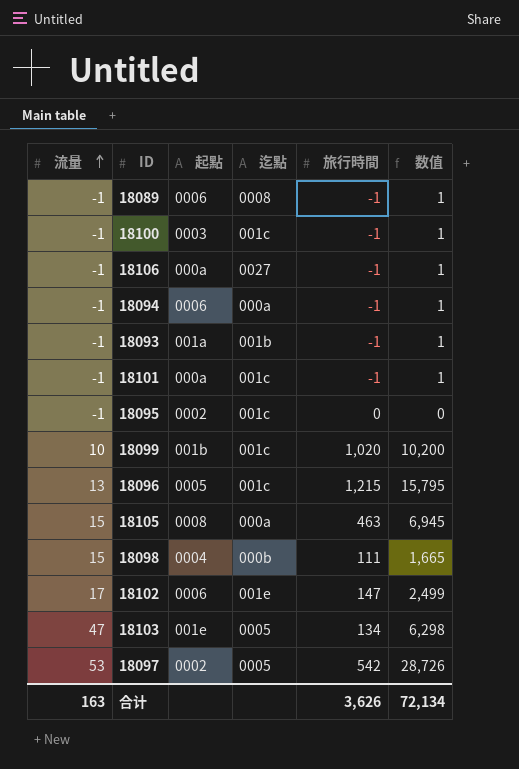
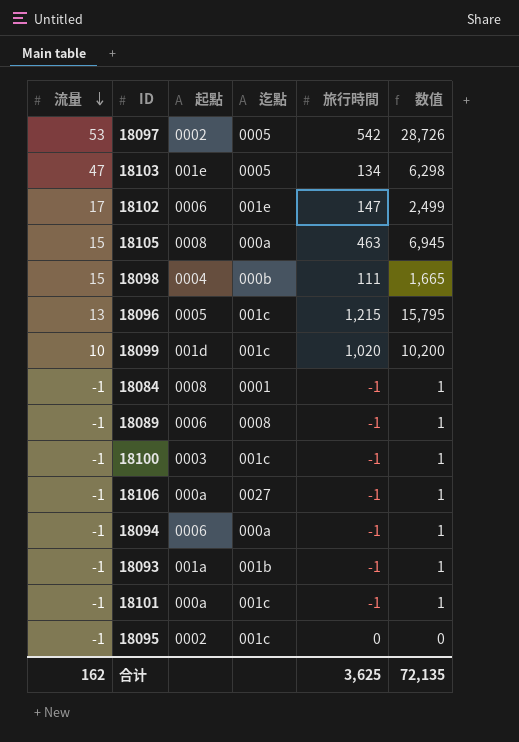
row order: 流量 ascending -> 流量 descending
18099 | 起點: 001b -> 001d
row 18084: none -> -1 | 0008 | 0001 | -1 | 1
合计 | 流量: 163 -> 162
合计 | 旅行時間: 3,626 -> 3,625
合计 | 数值: 72,134 -> 72,135

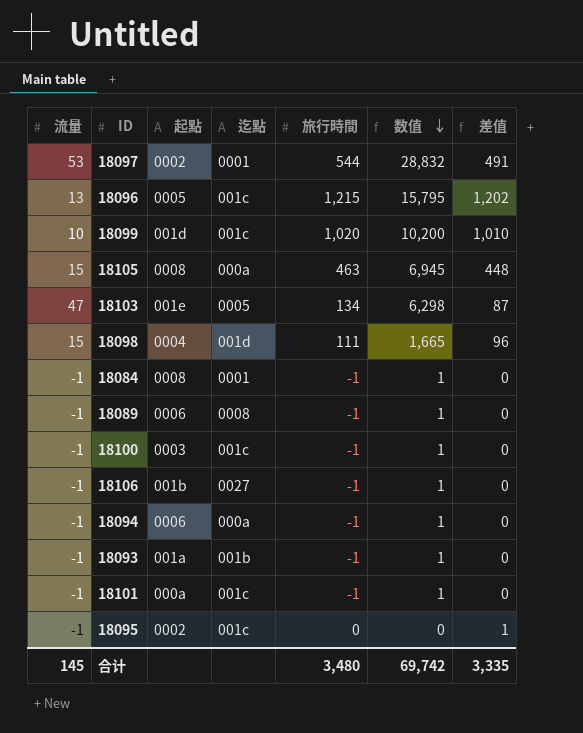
row order: 流量 descending -> 数值 descending
column 差值 | formula: none -> [旅行時間] - [流量]
row 18102: 17 | 0006 | 001e | 147 | 2,499 -> none
18097 | 迄點: 0005 -> 0001
18097 | 旅行時間: 542 -> 544
18097 | 数值: 28,726 -> 28,832
18098 | 迄點: 000b -> 001d
18106 | 起點: 000a -> 001b
合计 | 流量: 162 -> 145
合计 | 旅行時間: 3,625 -> 3,480
合计 | 数值: 72,135 -> 69,742

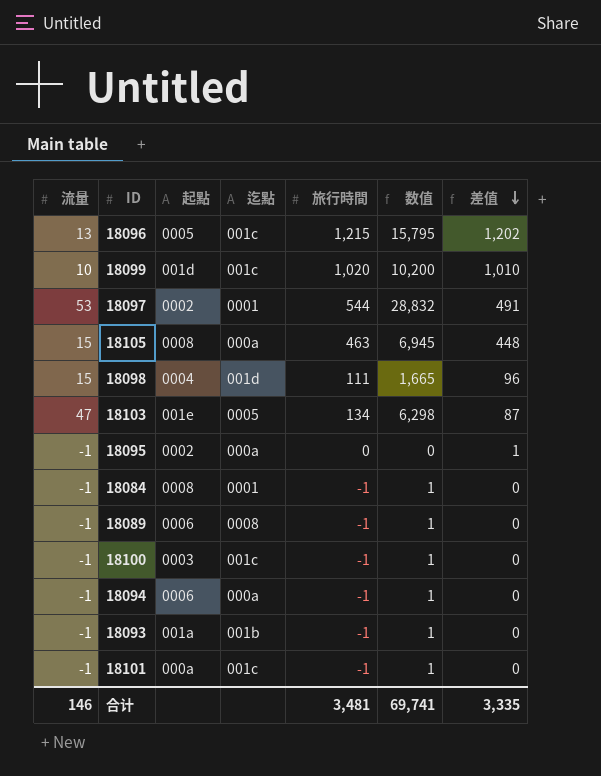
row order: 数值 descending -> 差值 descending
row 18106: -1 | 001b | 0027 | -1 | 1 | 0 -> none
18095 | 迄點: 001c -> 000a
合计 | 流量: 145 -> 146
合计 | 旅行時間: 3,480 -> 3,481
合计 | 数值: 69,742 -> 69,741

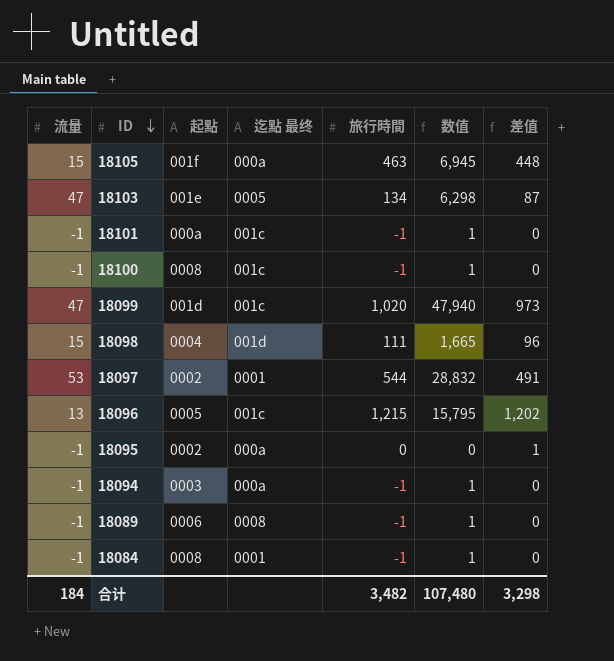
row order: 差值 descending -> ID descending
column name: 迄點 -> 迄點 最终
row 18093: -1 | 001a | 001b | -1 | 1 | 0 -> none
18105 | 起點: 0008 -> 001f
18100 | 起點: 0003 -> 0008
18099 | 流量: 10 -> 47
18099 | 数值: 10,200 -> 47,940
18099 | 差值: 1,010 -> 973
18094 | 起點: 0006 -> 0003
合计 | 流量: 146 -> 184
合计 | 旅行時間: 3,481 -> 3,482
合计 | 数值: 69,741 -> 107,480
合计 | 差值: 3,335 -> 3,298

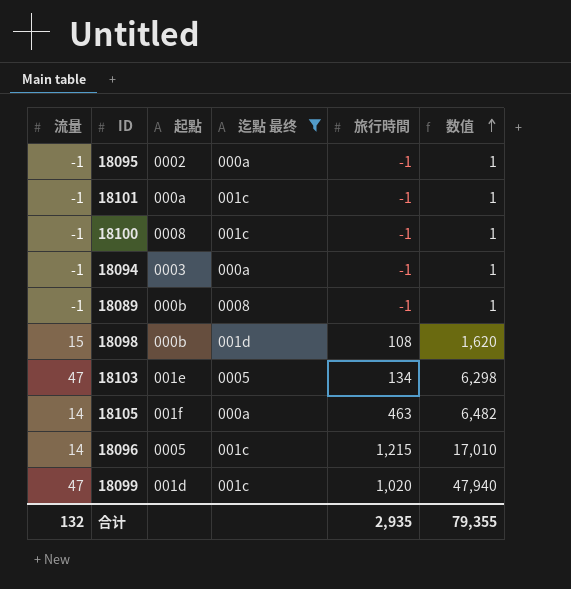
filter: none -> 迄點 最终 != 0001
row order: ID descending -> 数值 ascending
column 差值 | formula: [旅行時間] - [流量] -> none
18095 | 旅行時間: 0 -> -1
18095 | 数值: 0 -> 1
18089 | 起點: 0006 -> 000b
18098 | 起點: 0004 -> 000b
18098 | 旅行時間: 111 -> 108
18098 | 数值: 1,665 -> 1,620
18105 | 流量: 15 -> 14
18105 | 数值: 6,945 -> 6,482
18096 | 流量: 13 -> 14
18096 | 数值: 15,795 -> 17,010
合计 | 流量: 184 -> 132
合计 | 旅行時間: 3,482 -> 2,935
合计 | 数值: 107,480 -> 79,355

